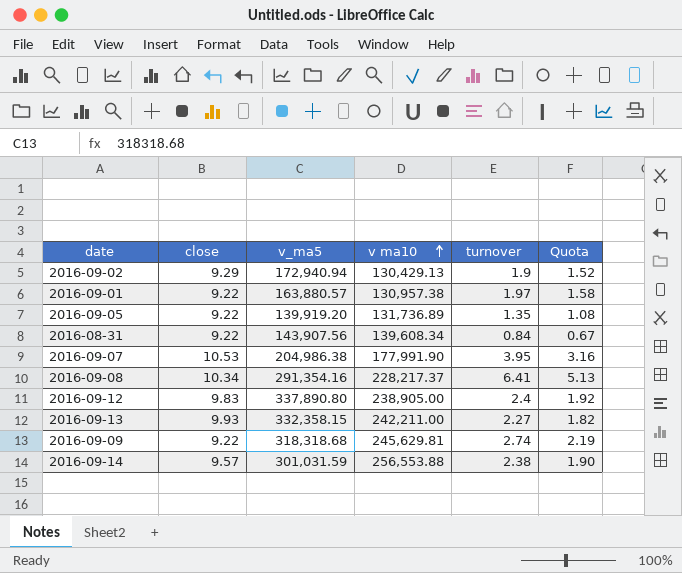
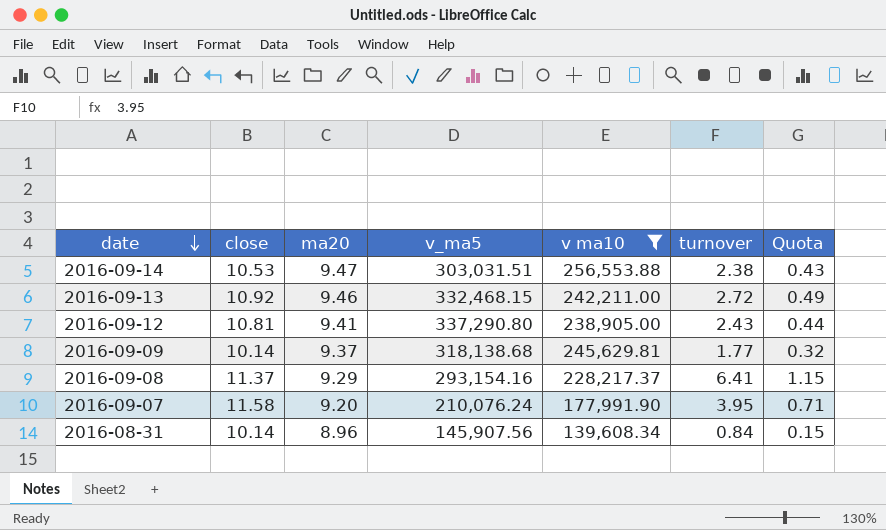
filter: none -> v ma10 >= 139,608.34
row order: v ma10 ascending -> date descending
column ma20 | position: none -> 3
column Quota | formula: [turnover] * 0.8 -> [turnover] * 0.18
2016-09-14 | close: 9.57 -> 10.53
2016-09-14 | v_ma5: 301,031.59 -> 303,031.51
2016-09-13 | close: 9.93 -> 10.92
2016-09-13 | v_ma5: 332,358.15 -> 332,468.15
2016-09-13 | turnover: 2.27 -> 2.72
2016-09-12 | close: 9.83 -> 10.81
2016-09-12 | v_ma5: 337,890.80 -> 337,290.80
2016-09-12 | turnover: 2.4 -> 2.43
2016-09-09 | close: 9.22 -> 10.14
2016-09-09 | v_ma5: 318,318.68 -> 318,138.68
2016-09-09 | turnover: 2.74 -> 1.77
2016-09-08 | close: 10.34 -> 11.37
2016-09-08 | v_ma5: 291,354.16 -> 293,154.16
2016-09-07 | close: 10.53 -> 11.58
2016-09-07 | v_ma5: 204,986.38 -> 210,076.24
2016-08-31 | close: 9.22 -> 10.14
2016-08-31 | v_ma5: 143,907.56 -> 145,907.56

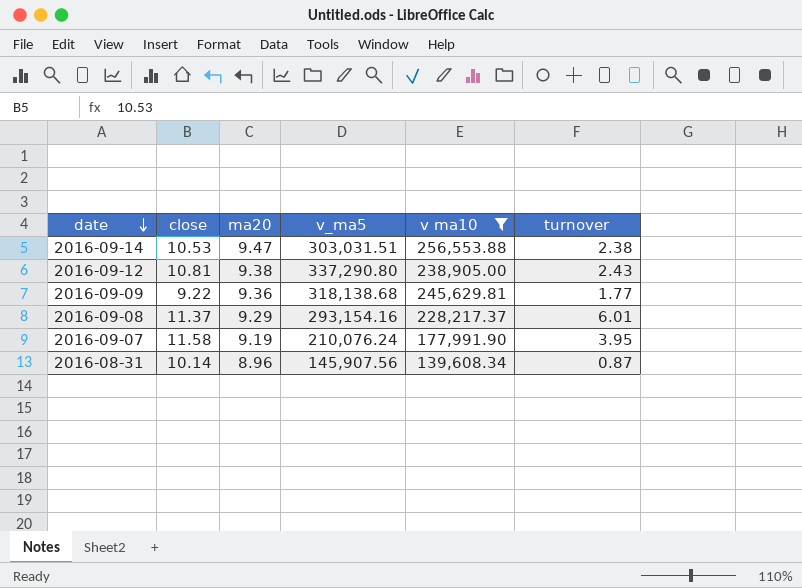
column Quota | formula: [turnover] * 0.18 -> none
row 2016-09-13: 10.92 | 9.46 | 332,468.15 | 242,211.00 | 2.72 | 0.49 -> none
2016-09-12 | ma20: 9.41 -> 9.38
2016-09-09 | close: 10.14 -> 9.22
2016-09-09 | ma20: 9.37 -> 9.36
2016-09-08 | turnover: 6.41 -> 6.01
2016-09-07 | ma20: 9.20 -> 9.19
2016-08-31 | turnover: 0.84 -> 0.87

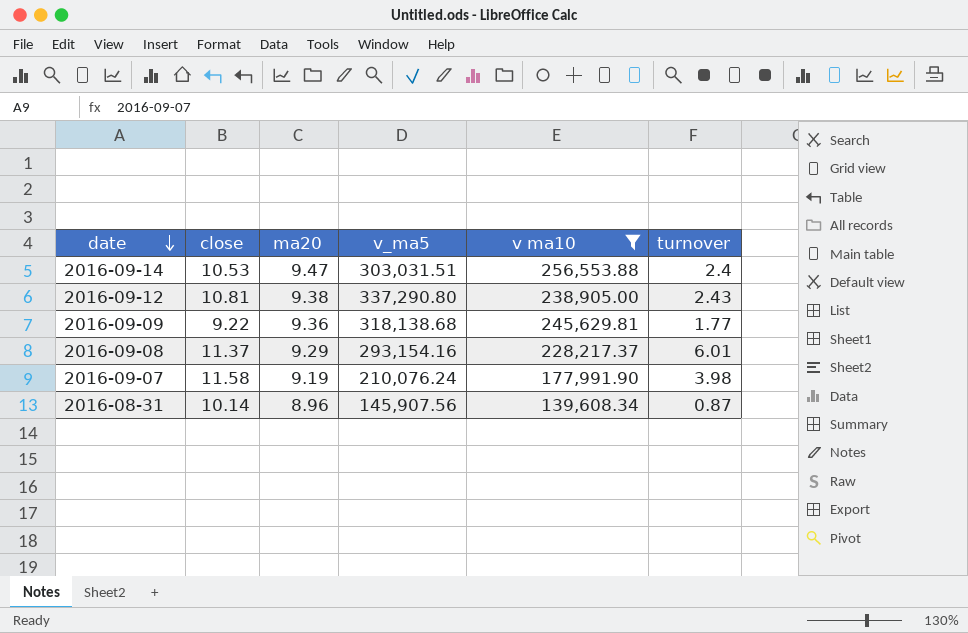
2016-09-14 | turnover: 2.38 -> 2.4
2016-09-07 | turnover: 3.95 -> 3.98

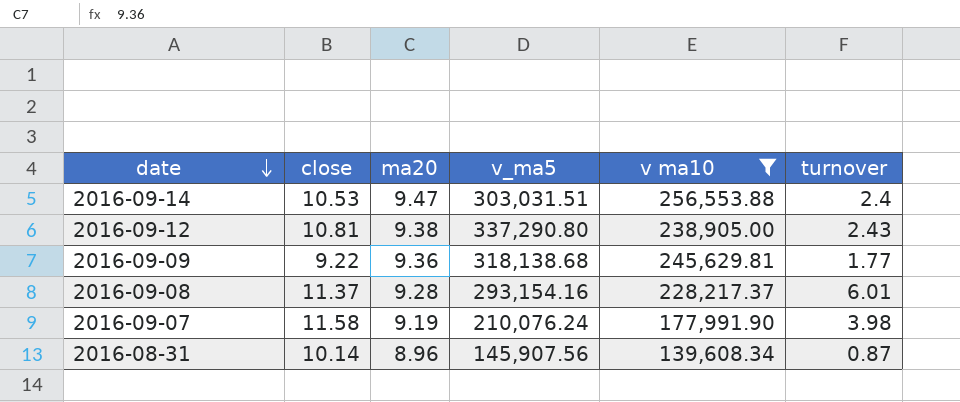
2016-09-08 | ma20: 9.29 -> 9.28

